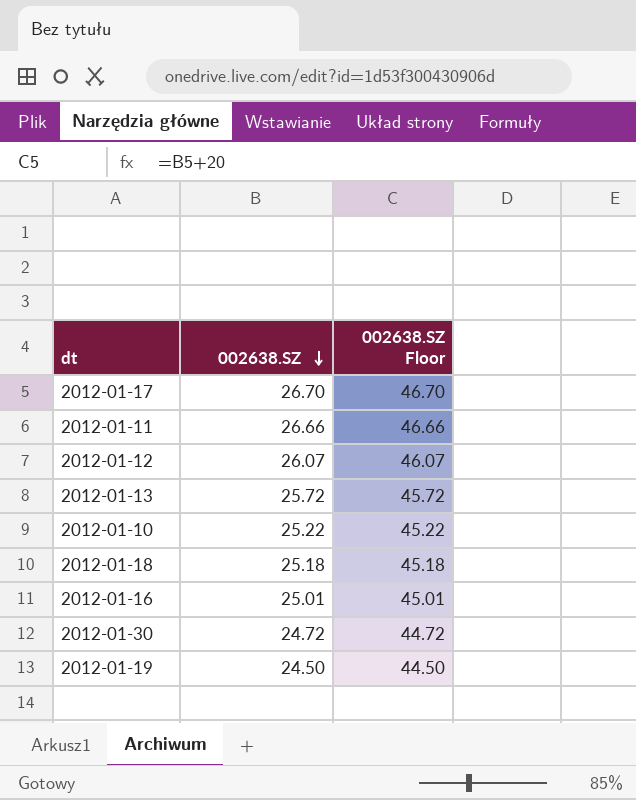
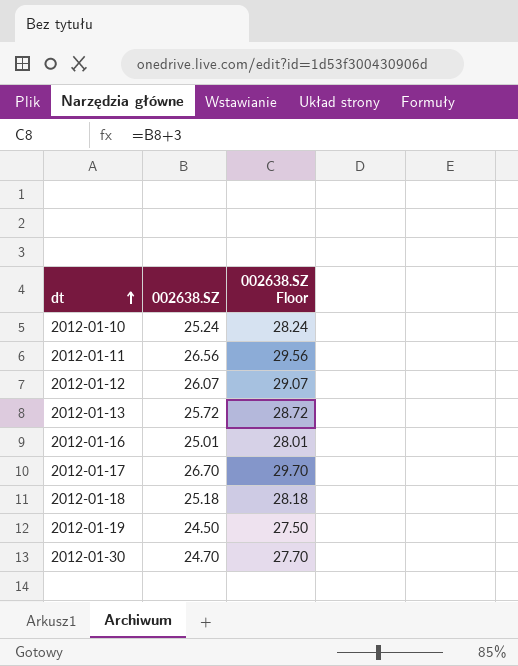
row order: 002638.SZ descending -> dt ascending
column 002638.SZ Floor | formula: [002638.SZ] + 20 -> [002638.SZ] + 3
2012-01-10 | 002638.SZ: 25.22 -> 25.24
2012-01-11 | 002638.SZ: 26.66 -> 26.56
2012-01-30 | 002638.SZ: 24.72 -> 24.70

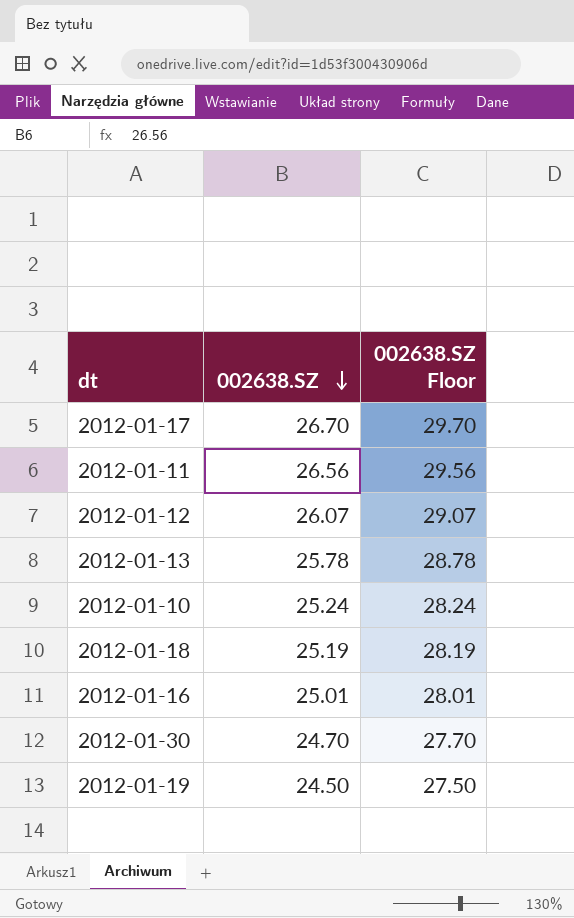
row order: dt ascending -> 002638.SZ descending
2012-01-13 | 002638.SZ: 25.72 -> 25.78
2012-01-13 | 002638.SZ Floor: 28.72 -> 28.78
2012-01-18 | 002638.SZ: 25.18 -> 25.19
2012-01-18 | 002638.SZ Floor: 28.18 -> 28.19

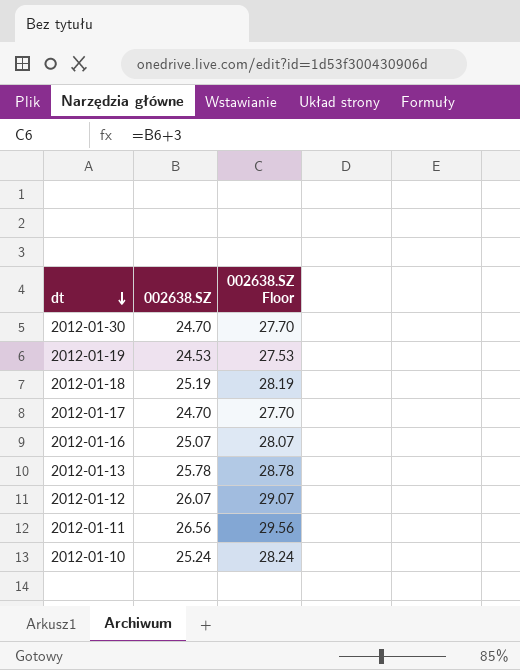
row order: 002638.SZ descending -> dt descending
2012-01-19 | 002638.SZ: 24.50 -> 24.53
2012-01-19 | 002638.SZ Floor: 27.50 -> 27.53
2012-01-17 | 002638.SZ: 26.70 -> 24.70
2012-01-17 | 002638.SZ Floor: 29.70 -> 27.70
2012-01-16 | 002638.SZ: 25.01 -> 25.07
2012-01-16 | 002638.SZ Floor: 28.01 -> 28.07

